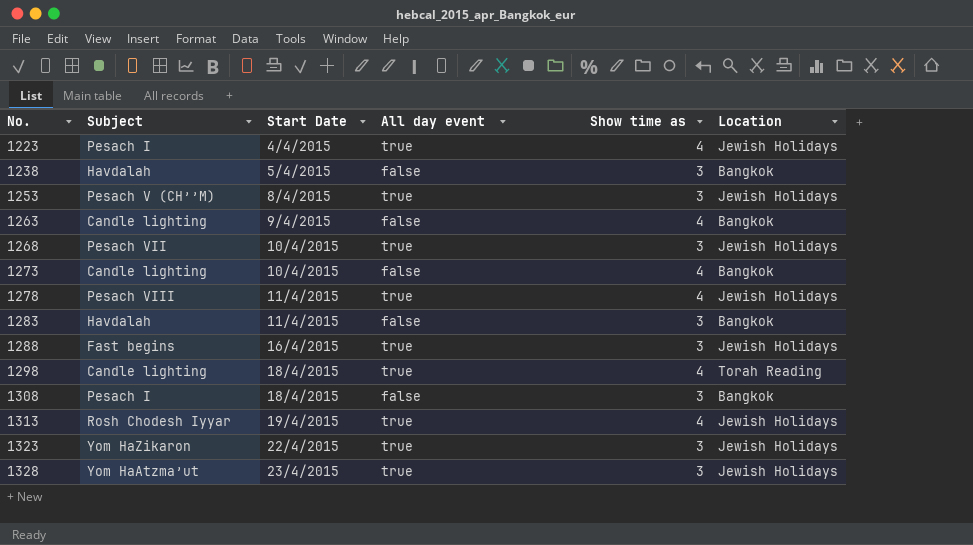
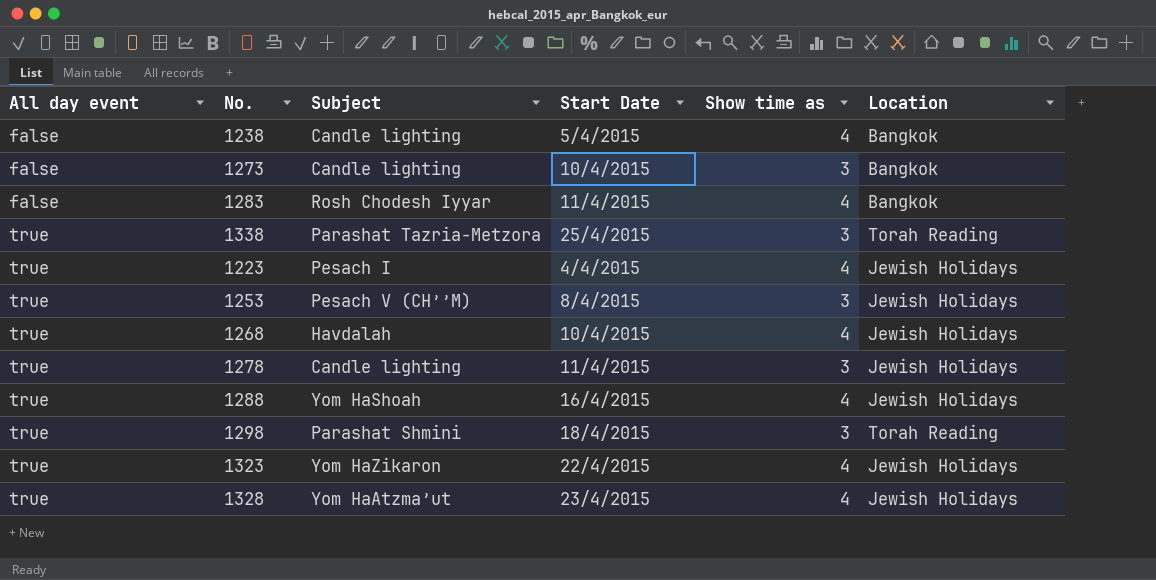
row order: No. ascending -> All day event ascending
column All day event | position: 4 -> 1
row 1263: Candle lighting | 9/4/2015 | false | 4 | Bangkok -> none
row 1308: Pesach I | 18/4/2015 | false | 3 | Bangkok -> none
row 1313: Rosh Chodesh Iyyar | 19/4/2015 | true | 4 | Jewish Holidays -> none
1238 | Subject: Havdalah -> Candle lighting
1238 | Show time as: 3 -> 4
1273 | Show time as: 4 -> 3
1283 | Subject: Havdalah -> Rosh Chodesh Iyyar
1283 | Show time as: 3 -> 4
row 1338: none -> true | Parashat Tazria-Metzora | 25/4/2015 | 3 | Torah Reading
1268 | Subject: Pesach VII -> Havdalah
1268 | Show time as: 3 -> 4
1278 | Subject: Pesach VIII -> Candle lighting
1278 | Show time as: 4 -> 3
1288 | Subject: Fast begins -> Yom HaShoah
1288 | Show time as: 3 -> 4
1298 | Subject: Candle lighting -> Parashat Shmini
1298 | Show time as: 4 -> 3
1323 | Show time as: 3 -> 4
1328 | Show time as: 3 -> 4

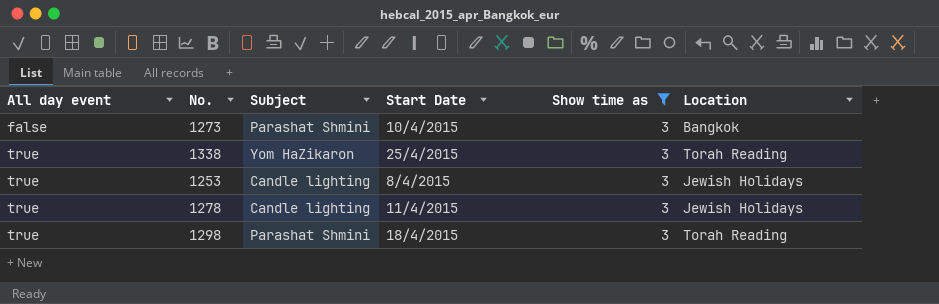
filter: none -> Show time as = 3
1273 | Subject: Candle lighting -> Parashat Shmini
1338 | Subject: Parashat Tazria-Metzora -> Yom HaZikaron
1253 | Subject: Pesach V (CH’’M) -> Candle lighting

